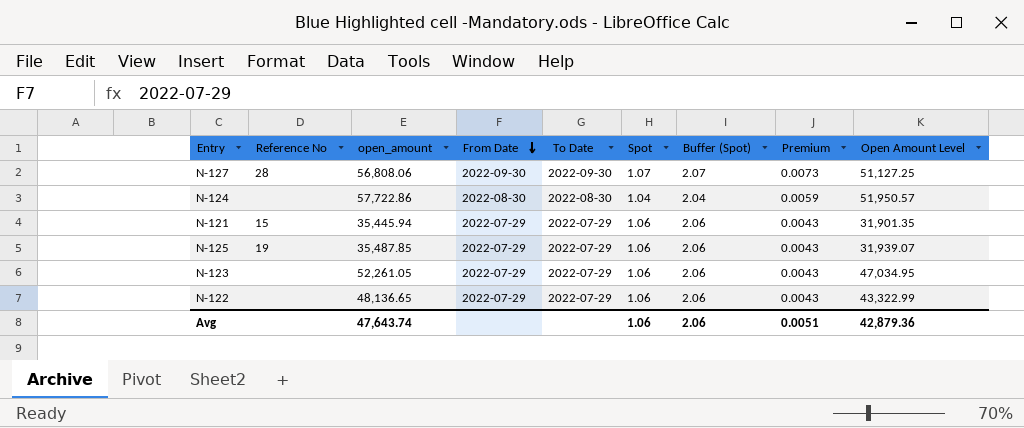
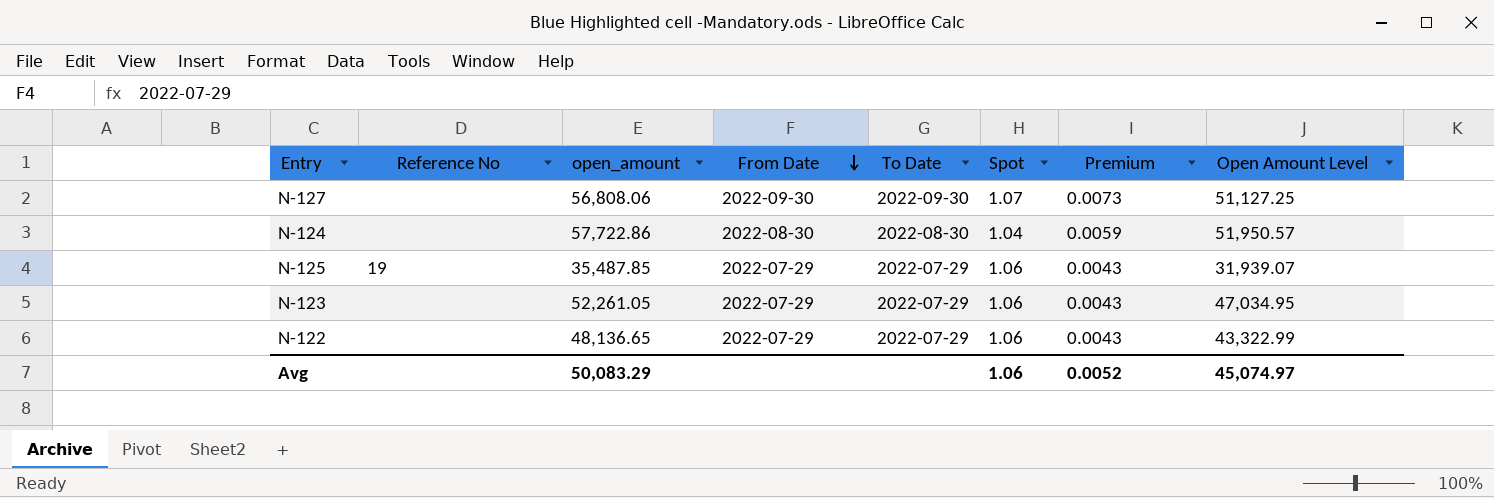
column Buffer (Spot) | formula: [Spot] + 1 -> none
row N-121: 15 | 35,445.94 | 2022-07-29 | 2022-07-29 | 1.06 | 2.06 | 0.0043 | 31,901.35 -> none
N-127 | Reference No: 28 -> none
Avg | open_amount: 47,643.74 -> 50,083.29
Avg | Premium: 0.0051 -> 0.0052
Avg | Open Amount Level: 42,879.36 -> 45,074.97

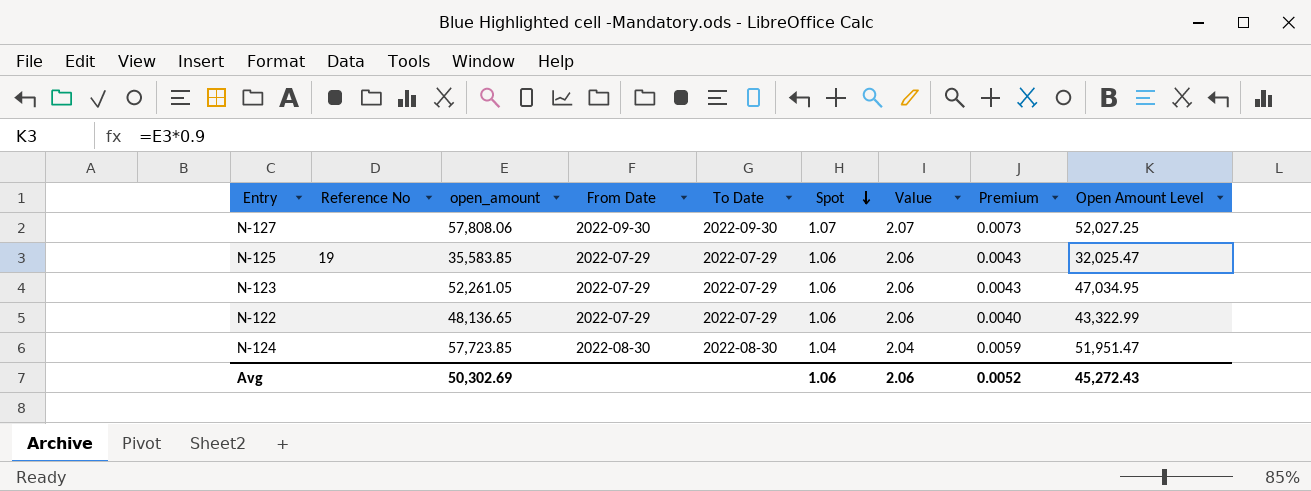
row order: From Date descending -> Spot descending
column Value | formula: none -> [Spot] + 1
N-127 | open_amount: 56,808.06 -> 57,808.06
N-127 | Open Amount Level: 51,127.25 -> 52,027.25
N-125 | open_amount: 35,487.85 -> 35,583.85
N-125 | Open Amount Level: 31,939.07 -> 32,025.47
N-122 | Premium: 0.0043 -> 0.0040
N-124 | open_amount: 57,722.86 -> 57,723.85
N-124 | Open Amount Level: 51,950.57 -> 51,951.47
Avg | open_amount: 50,083.29 -> 50,302.69
Avg | Open Amount Level: 45,074.97 -> 45,272.43

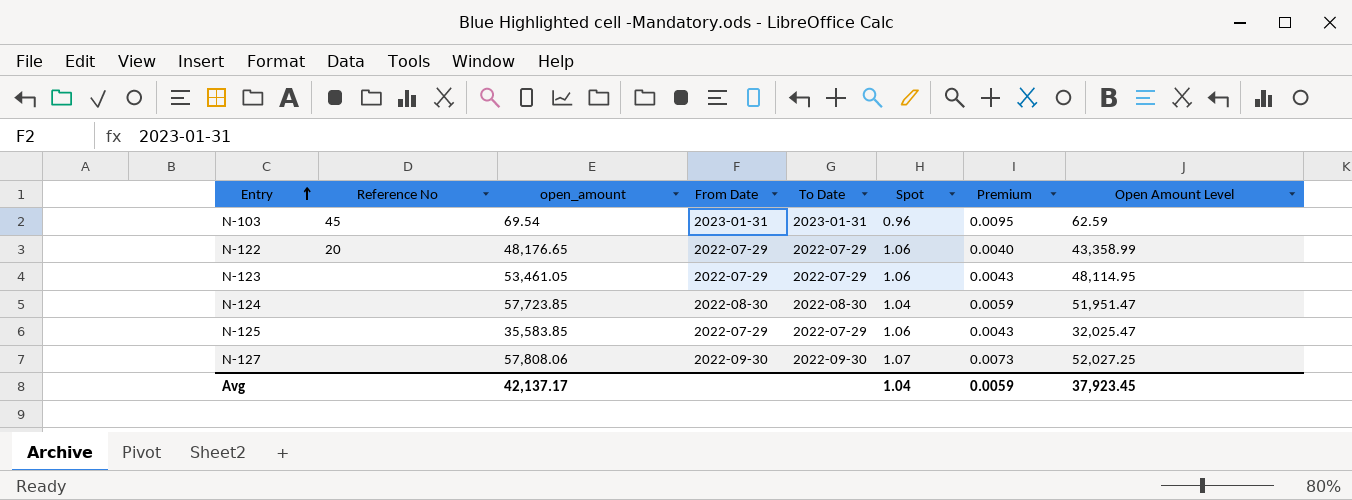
row order: Spot descending -> Entry ascending
column Value | formula: [Spot] + 1 -> none
row N-103: none -> 45 | 69.54 | 2023-01-31 | 2023-01-31 | 0.96 | 0.0095 | 62.59
N-122 | Reference No: none -> 20
N-122 | open_amount: 48,136.65 -> 48,176.65
N-122 | Open Amount Level: 43,322.99 -> 43,358.99
N-123 | open_amount: 52,261.05 -> 53,461.05
N-123 | Open Amount Level: 47,034.95 -> 48,114.95
N-125 | Reference No: 19 -> none
Avg | open_amount: 50,302.69 -> 42,137.17
Avg | Spot: 1.06 -> 1.04
Avg | Premium: 0.0052 -> 0.0059
Avg | Open Amount Level: 45,272.43 -> 37,923.45

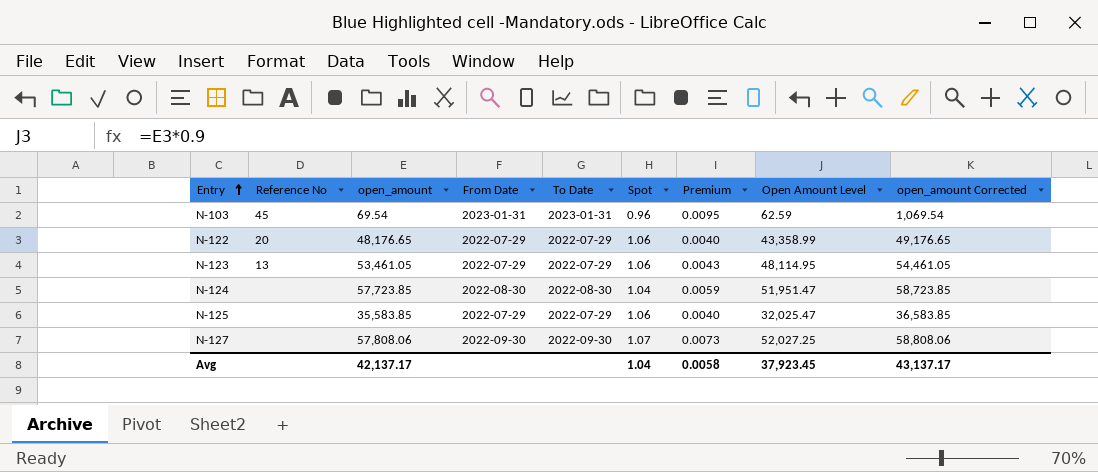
column open_amount Corrected | formula: none -> [open_amount] + 1000
N-123 | Reference No: none -> 13
N-125 | Premium: 0.0043 -> 0.0040
Avg | Premium: 0.0059 -> 0.0058

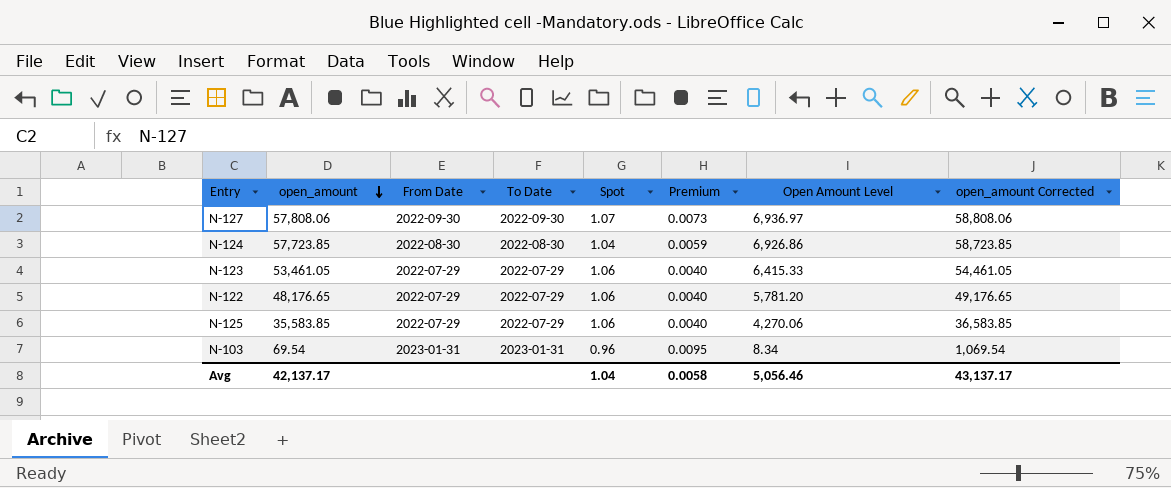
row order: Entry ascending -> open_amount descending
column Reference No | position: 2 -> none
column Open Amount Level | formula: [open_amount] * 0.9 -> [open_amount] * 0.12
N-123 | Premium: 0.0043 -> 0.0040
Avg | Open Amount Level: 37,923.45 -> 5,056.46

